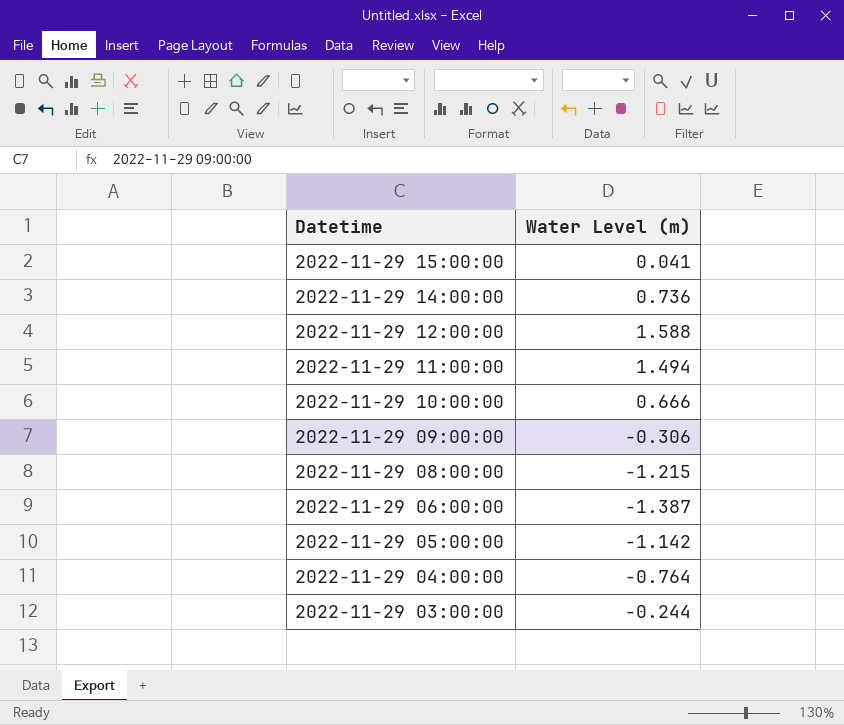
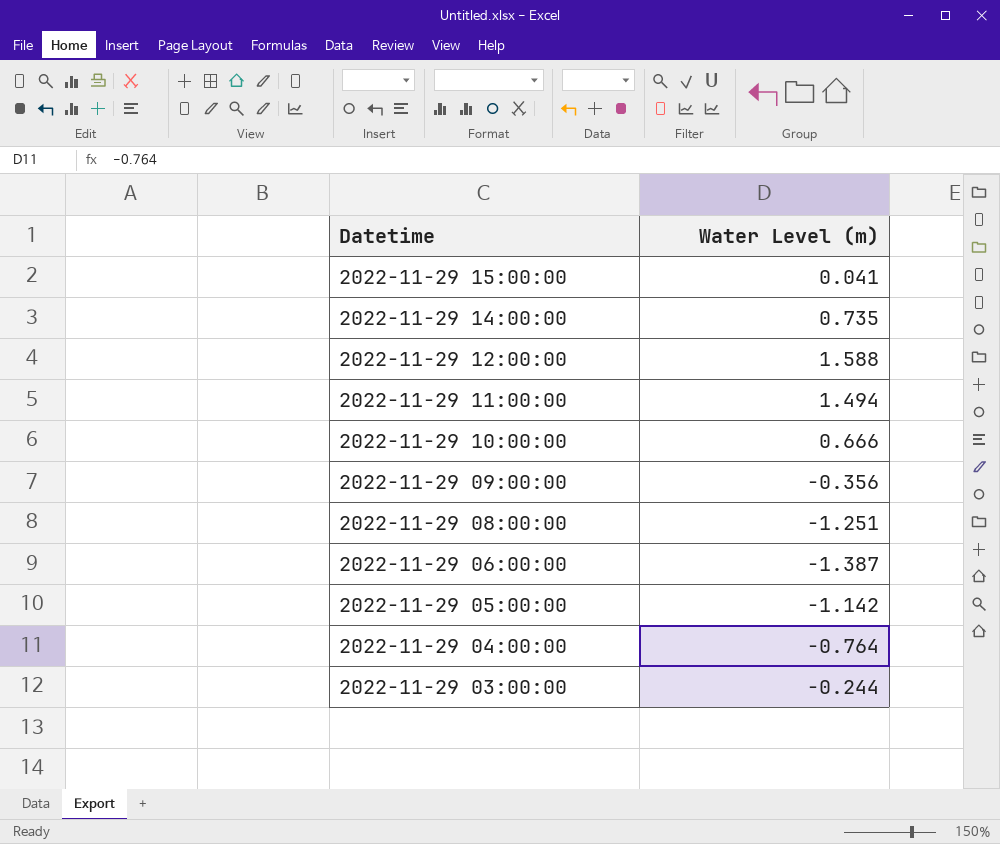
2022-11-29 14:00:00 | Water Level (m): 0.736 -> 0.735
2022-11-29 09:00:00 | Water Level (m): -0.306 -> -0.356
2022-11-29 08:00:00 | Water Level (m): -1.215 -> -1.251

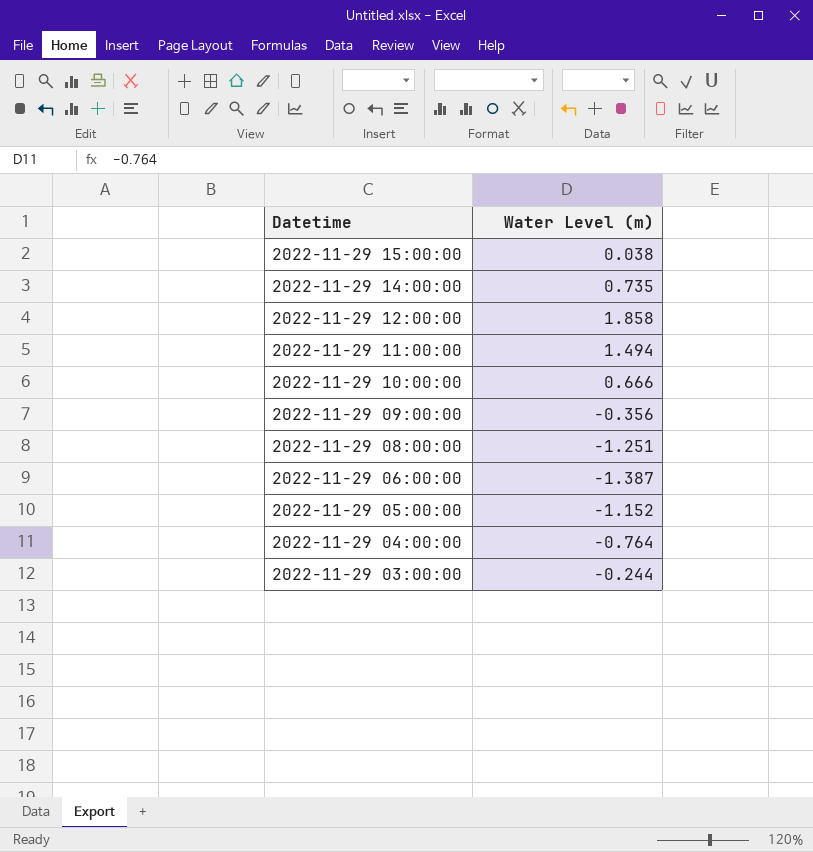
2022-11-29 15:00:00 | Water Level (m): 0.041 -> 0.038
2022-11-29 12:00:00 | Water Level (m): 1.588 -> 1.858
2022-11-29 05:00:00 | Water Level (m): -1.142 -> -1.152

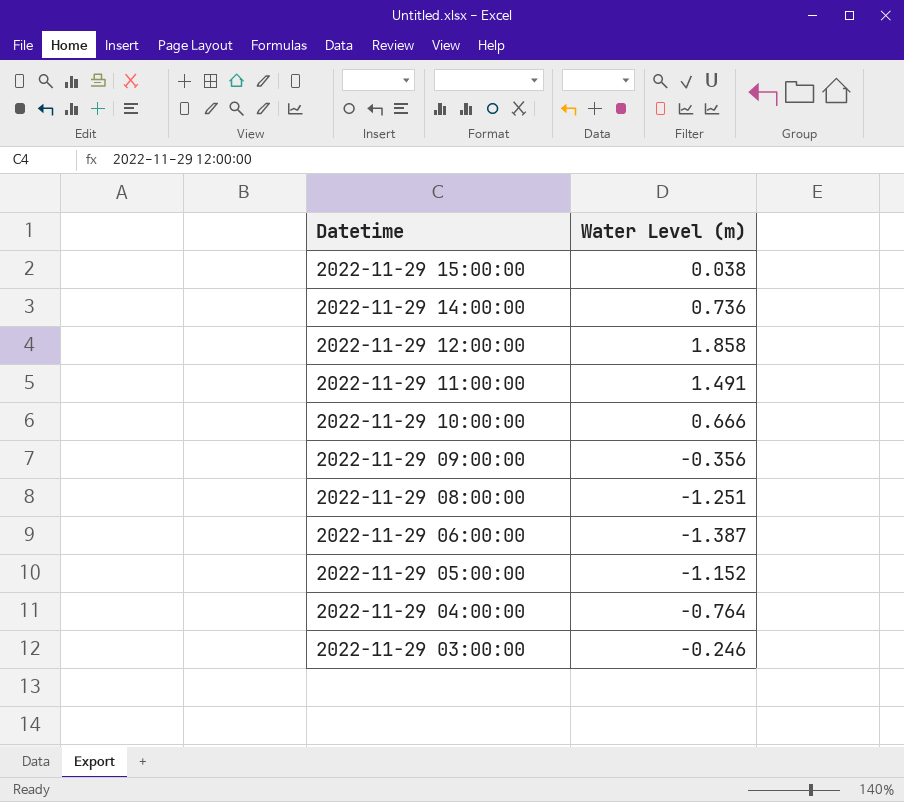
2022-11-29 14:00:00 | Water Level (m): 0.735 -> 0.736
2022-11-29 11:00:00 | Water Level (m): 1.494 -> 1.491
2022-11-29 03:00:00 | Water Level (m): -0.244 -> -0.246

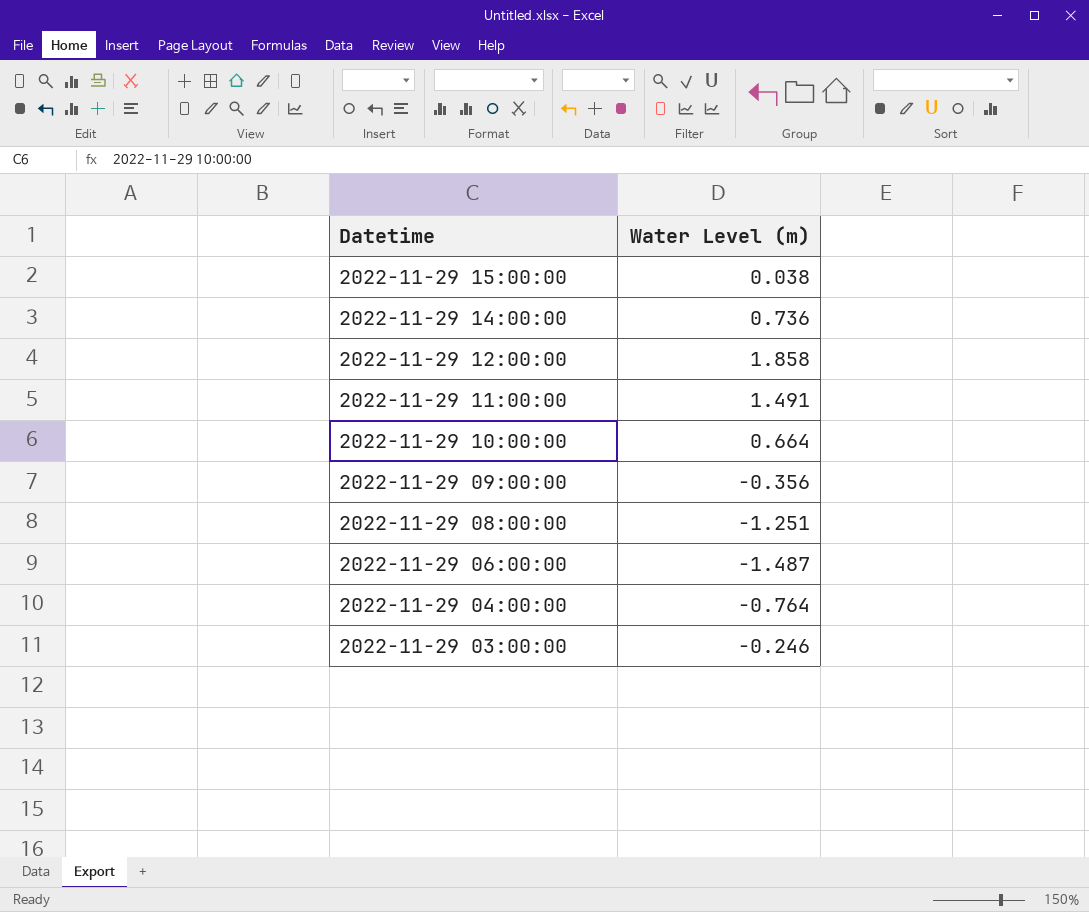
row 2022-11-29 05:00:00: -1.152 -> none
2022-11-29 10:00:00 | Water Level (m): 0.666 -> 0.664
2022-11-29 06:00:00 | Water Level (m): -1.387 -> -1.487

